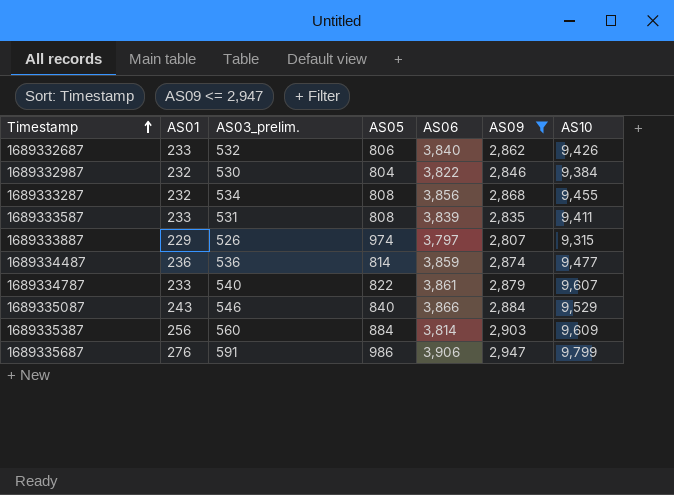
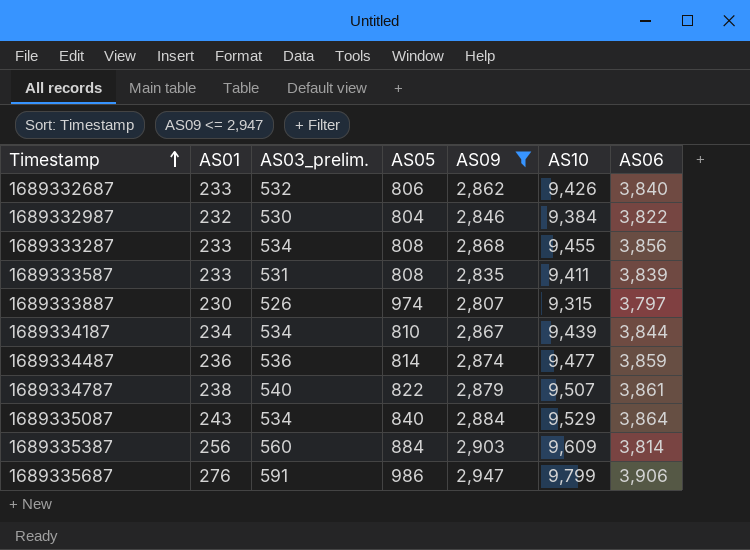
column AS06 | position: 5 -> 7
1689333287 | AS01: 232 -> 233
1689333887 | AS01: 229 -> 230
row 1689334187: none -> 234 | 534 | 810 | 2,867 | 9,439 | 3,844
1689334787 | AS01: 233 -> 238
1689334787 | AS10: 9,607 -> 9,507
1689335087 | AS03_prelim.: 546 -> 534
1689335087 | AS06: 3,866 -> 3,864

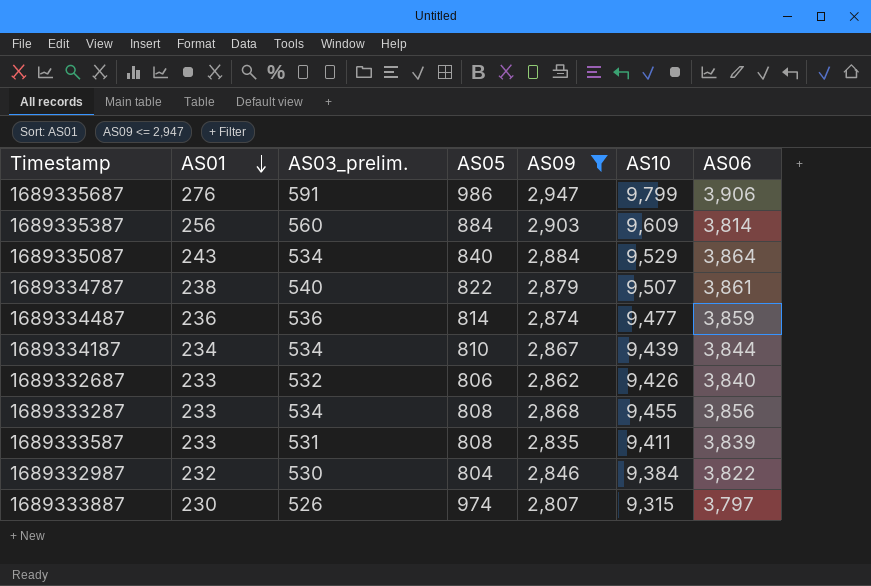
row order: Timestamp ascending -> AS01 descending

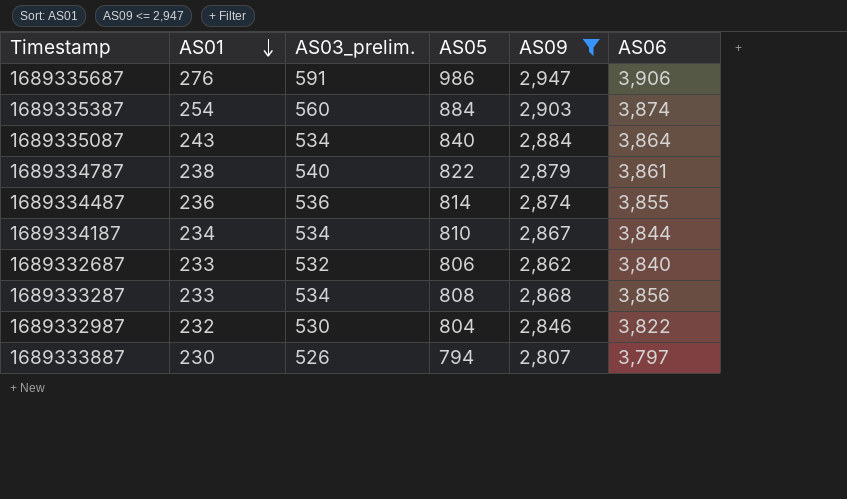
column AS10 | position: 6 -> none
row 1689333587: 233 | 531 | 808 | 2,835 | 9,411 | 3,839 -> none
1689335387 | AS01: 256 -> 254
1689335387 | AS06: 3,814 -> 3,874
1689334487 | AS06: 3,859 -> 3,855
1689333887 | AS05: 974 -> 794

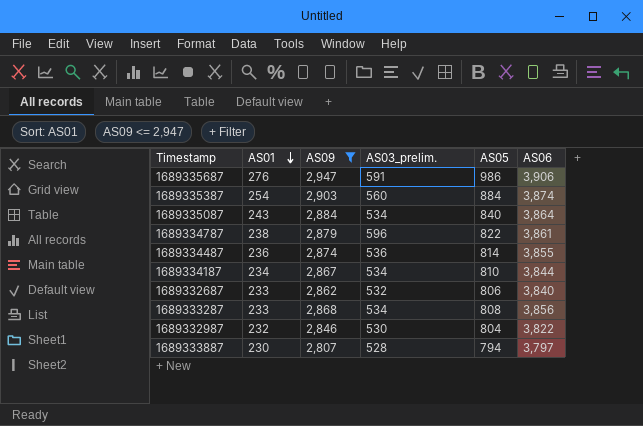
column AS09 | position: 5 -> 3
1689334787 | AS03_prelim.: 540 -> 596
1689333887 | AS03_prelim.: 526 -> 528

